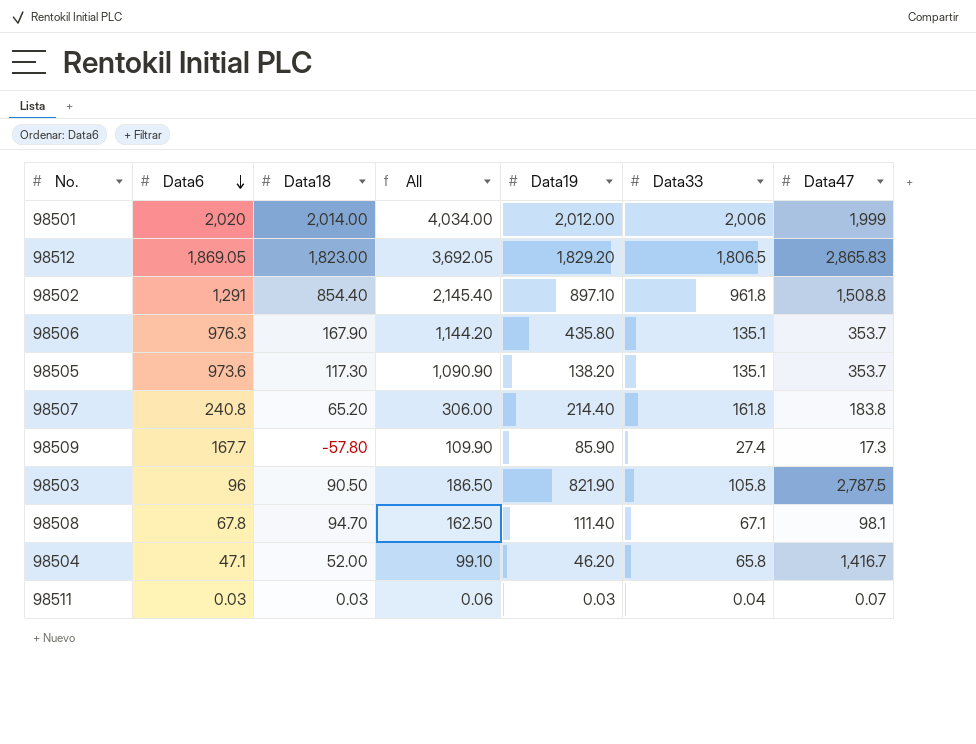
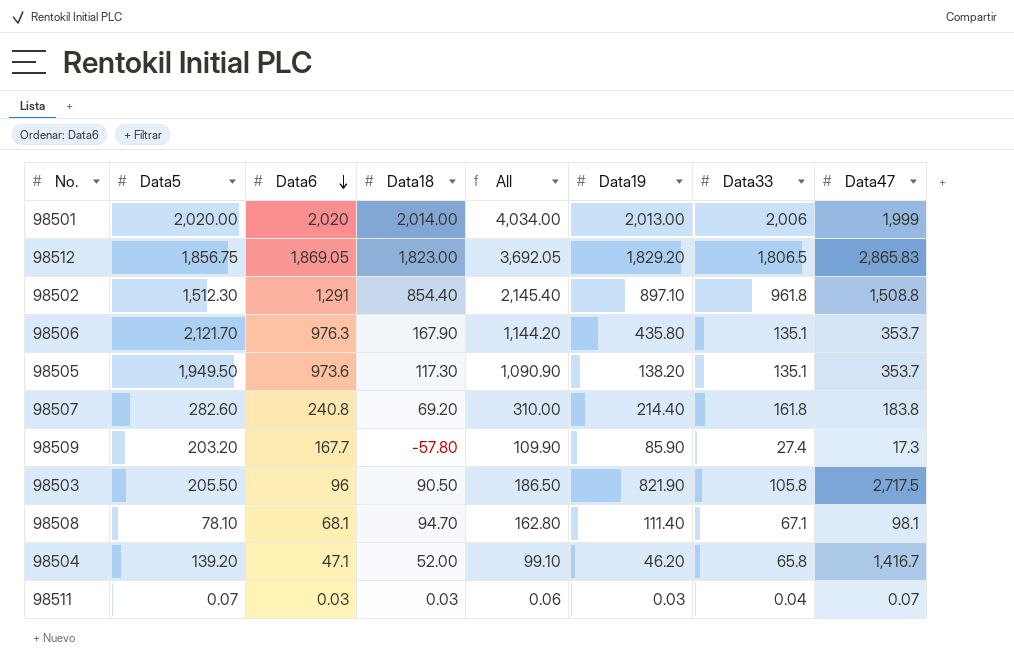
column Data5 | position: none -> 2
98501 | Data19: 2,012.00 -> 2,013.00
98507 | Data18: 65.20 -> 69.20
98507 | All: 306.00 -> 310.00
98503 | Data47: 2,787.5 -> 2,717.5
98508 | Data6: 67.8 -> 68.1
98508 | All: 162.50 -> 162.80

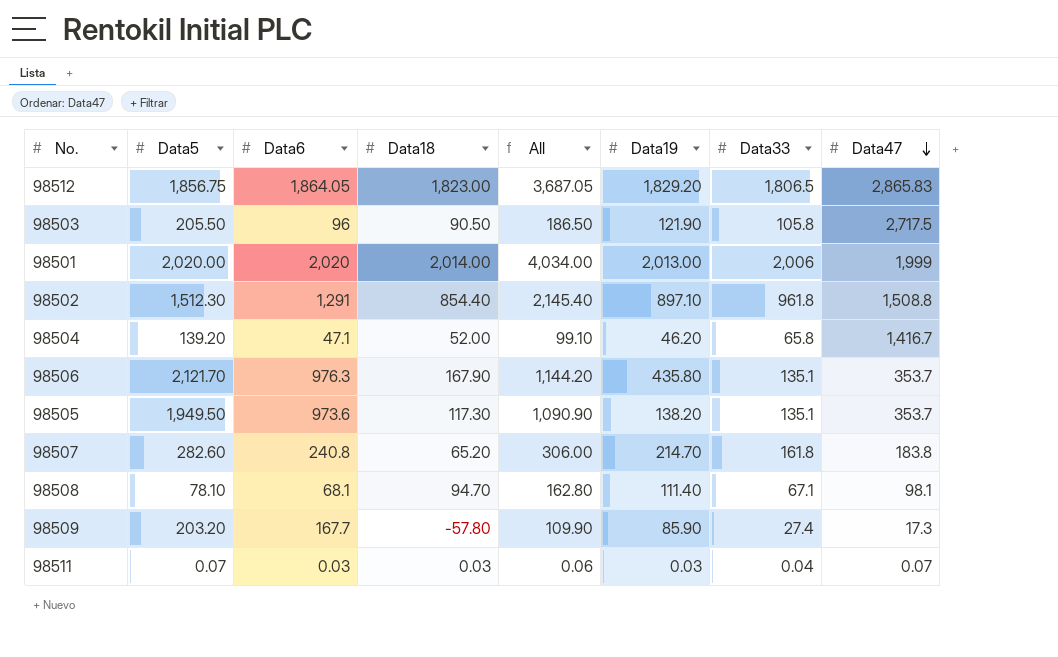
row order: Data6 descending -> Data47 descending
98512 | Data6: 1,869.05 -> 1,864.05
98512 | All: 3,692.05 -> 3,687.05
98503 | Data19: 821.90 -> 121.90
98507 | Data18: 69.20 -> 65.20
98507 | All: 310.00 -> 306.00
98507 | Data19: 214.40 -> 214.70

